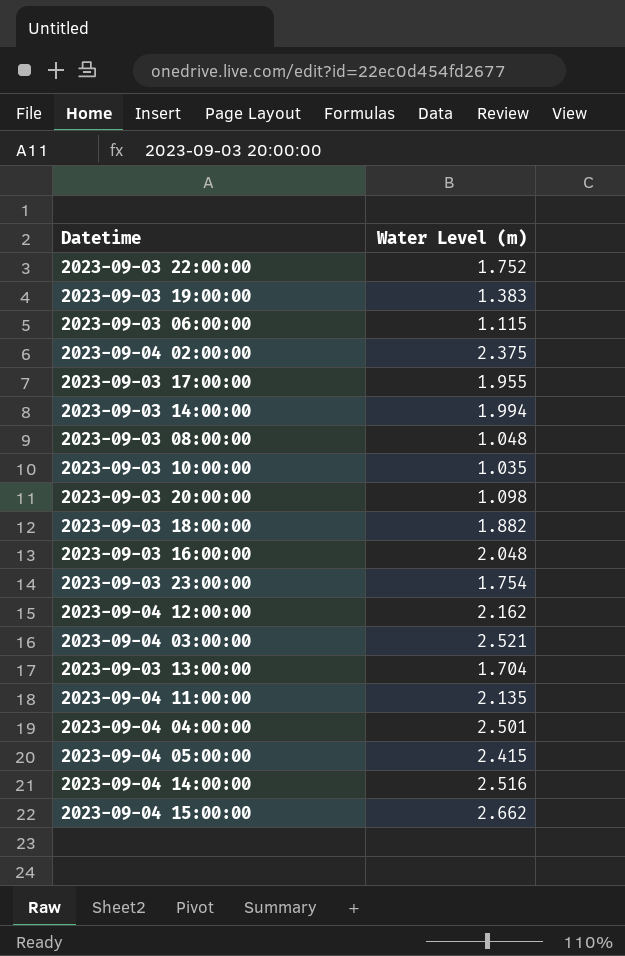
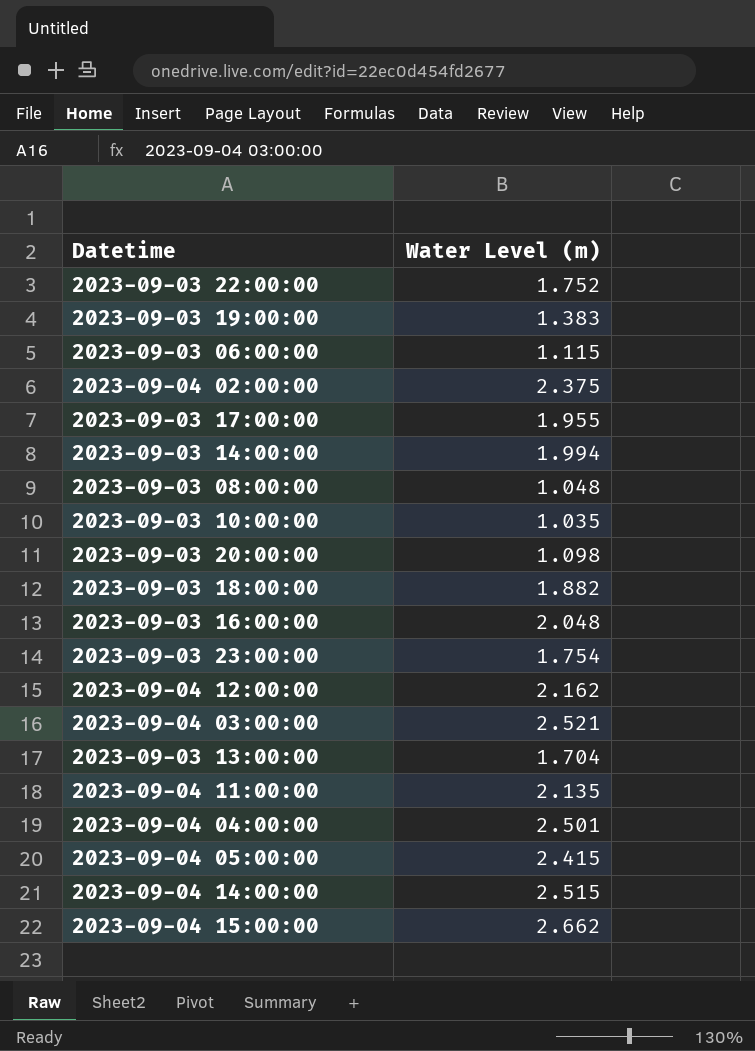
2023-09-04 14:00:00 | Water Level (m): 2.516 -> 2.515

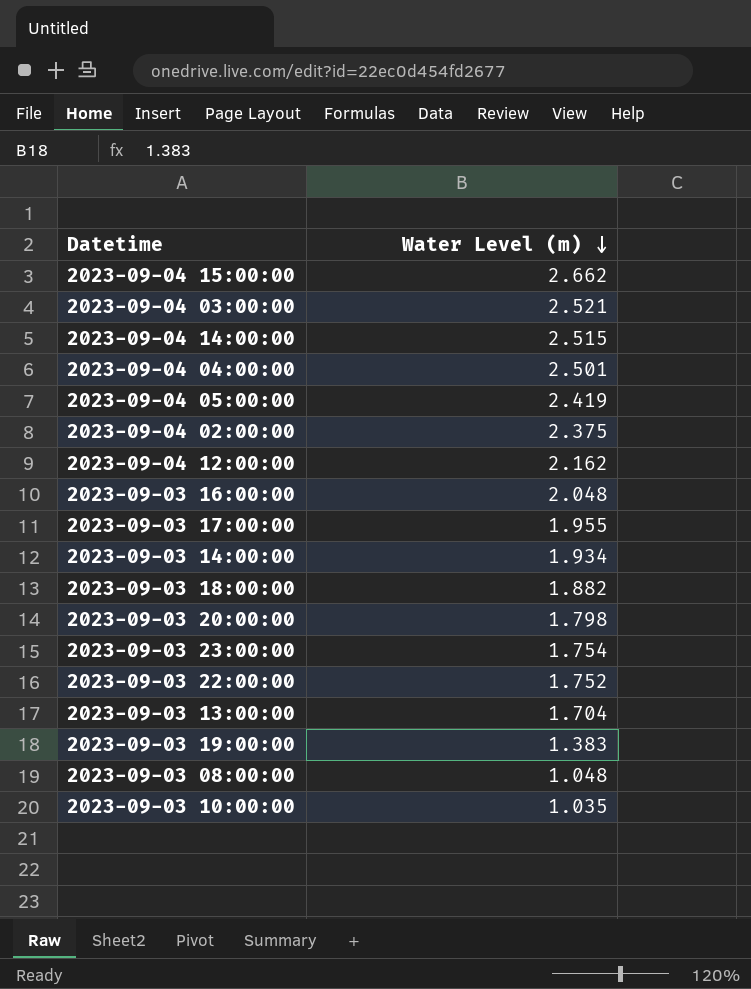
row order: none -> Water Level (m) descending
row 2023-09-03 06:00:00: 1.115 -> none
row 2023-09-04 11:00:00: 2.135 -> none
2023-09-04 05:00:00 | Water Level (m): 2.415 -> 2.419
2023-09-03 14:00:00 | Water Level (m): 1.994 -> 1.934
2023-09-03 20:00:00 | Water Level (m): 1.098 -> 1.798

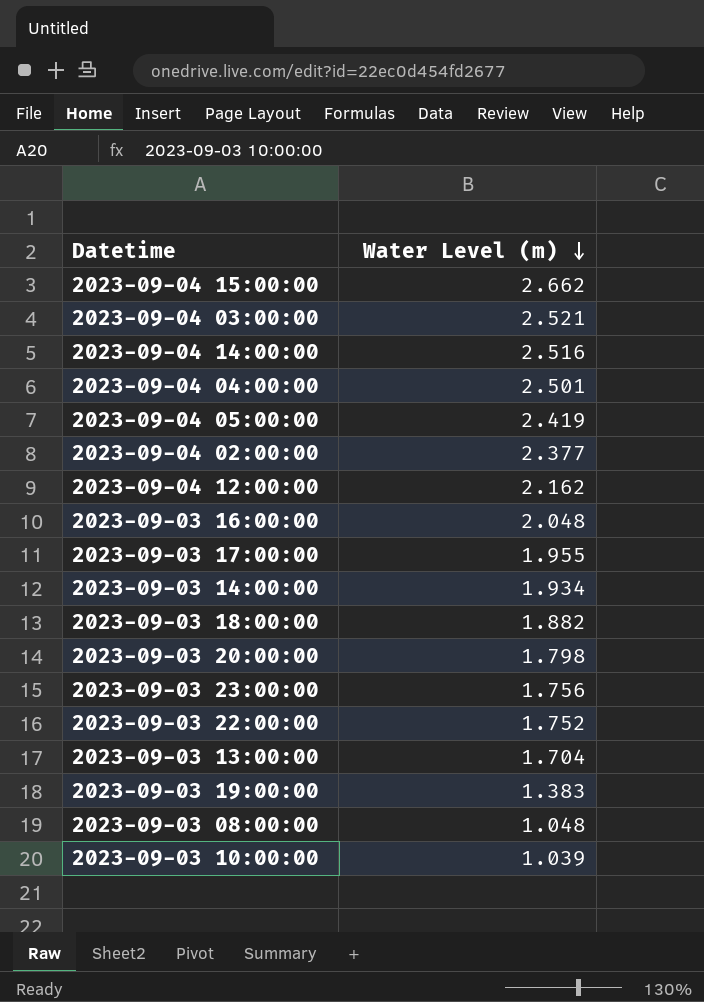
2023-09-04 14:00:00 | Water Level (m): 2.515 -> 2.516
2023-09-04 02:00:00 | Water Level (m): 2.375 -> 2.377
2023-09-03 23:00:00 | Water Level (m): 1.754 -> 1.756
2023-09-03 10:00:00 | Water Level (m): 1.035 -> 1.039

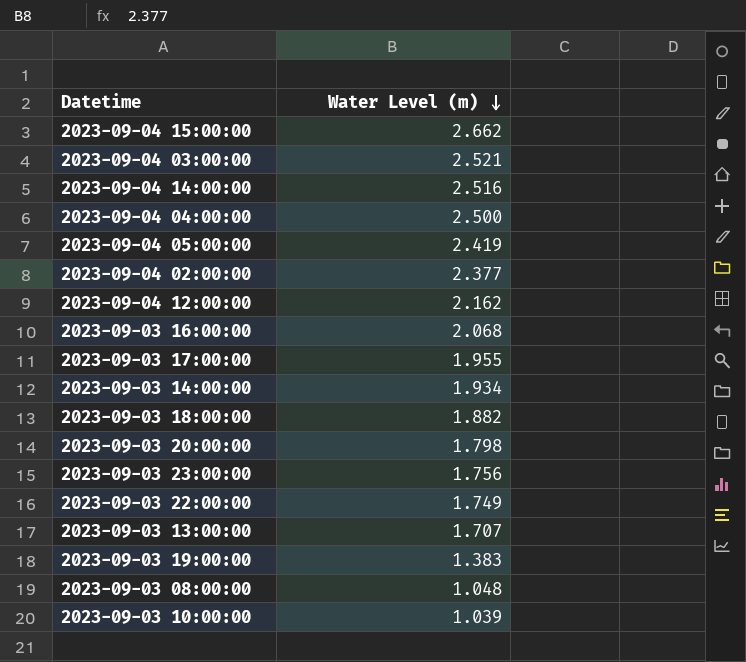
2023-09-04 04:00:00 | Water Level (m): 2.501 -> 2.500
2023-09-03 16:00:00 | Water Level (m): 2.048 -> 2.068
2023-09-03 22:00:00 | Water Level (m): 1.752 -> 1.749
2023-09-03 13:00:00 | Water Level (m): 1.704 -> 1.707

